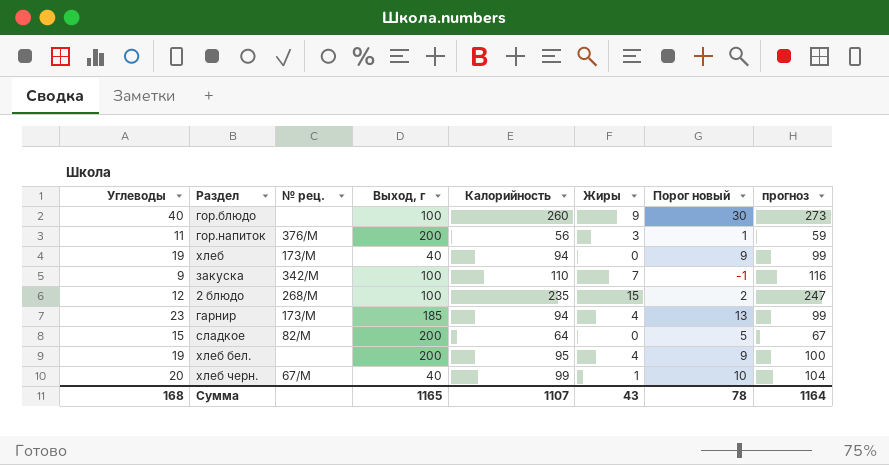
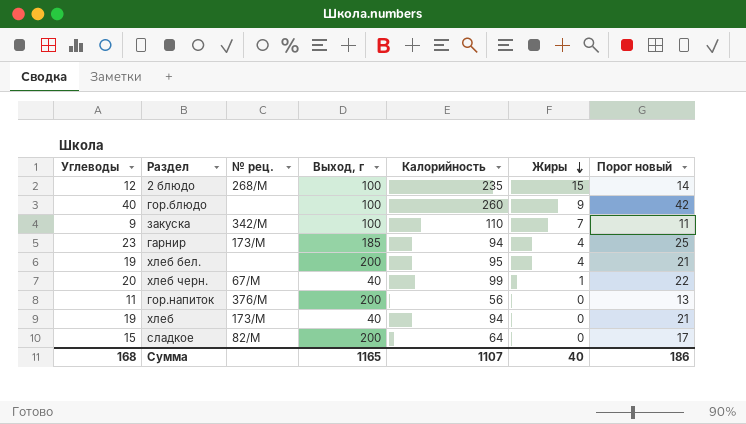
row order: none -> Жиры descending
column прогноз | formula: [Калорийность] * 1,05 -> none
column Порог новый | formula: [Углеводы] - 10 -> [Углеводы] + 2
гор.напиток | Жиры: 3 -> 0
Сумма | Жиры: 43 -> 40
Сумма | Порог новый: 78 -> 186

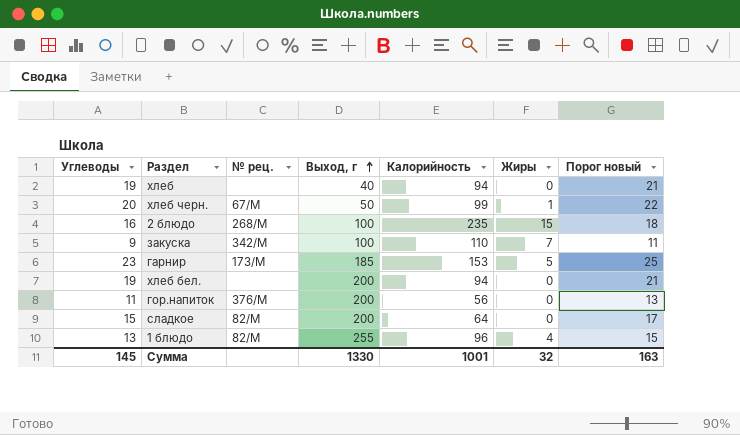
row order: Жиры descending -> Выход, г ascending
row гор.блюдо: 40 | none | 100 | 260 | 9 | 42 -> none
хлеб | № рец.: 173/М -> none
хлеб черн. | Выход, г: 40 -> 50
2 блюдо | Углеводы: 12 -> 16
2 блюдо | Порог новый: 14 -> 18
гарнир | Калорийность: 94 -> 153
гарнир | Жиры: 4 -> 5
хлеб бел. | Калорийность: 95 -> 94
хлеб бел. | Жиры: 4 -> 0
row 1 блюдо: none -> 13 | 82/М | 255 | 96 | 4 | 15
Сумма | Углеводы: 168 -> 145
Сумма | Выход, г: 1165 -> 1330
Сумма | Калорийность: 1107 -> 1001
Сумма | Жиры: 40 -> 32
Сумма | Порог новый: 186 -> 163

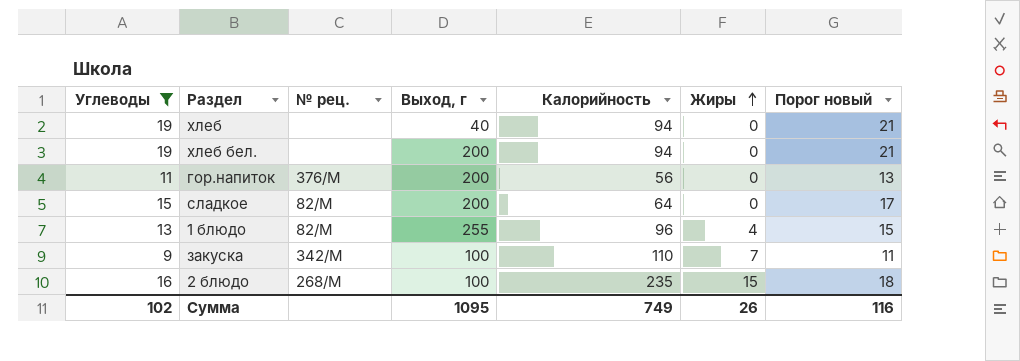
filter: none -> Углеводы <= 19
row order: Выход, г ascending -> Жиры ascending
Сумма | Углеводы: 145 -> 102
Сумма | Выход, г: 1330 -> 1095
Сумма | Калорийность: 1001 -> 749
Сумма | Жиры: 32 -> 26
Сумма | Порог новый: 163 -> 116

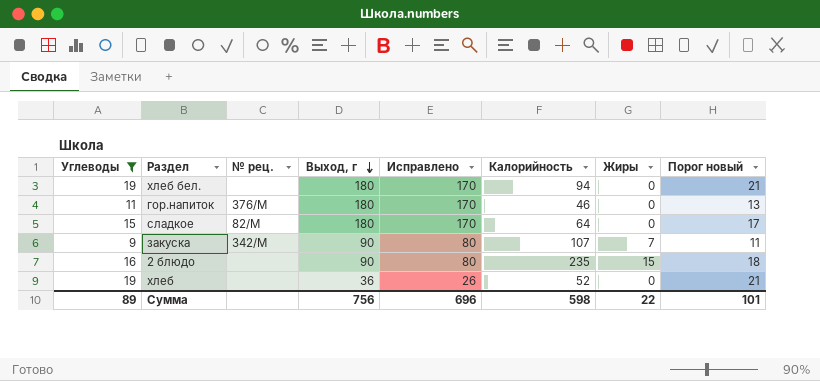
row order: Жиры ascending -> Выход, г descending
column Исправлено | formula: none -> [Выход, г] - 10
row 1 блюдо: 13 | 82/М | 255 | 96 | 4 | 15 -> none
хлеб бел. | Выход, г: 200 -> 180
гор.напиток | Выход, г: 200 -> 180
гор.напиток | Калорийность: 56 -> 46
сладкое | Выход, г: 200 -> 180
закуска | Выход, г: 100 -> 90
закуска | Калорийность: 110 -> 107
2 блюдо | № рец.: 268/М -> none
2 блюдо | Выход, г: 100 -> 90
хлеб | Выход, г: 40 -> 36
хлеб | Калорийность: 94 -> 52
Сумма | Углеводы: 102 -> 89
Сумма | Выход, г: 1095 -> 756
Сумма | Калорийность: 749 -> 598
Сумма | Жиры: 26 -> 22
Сумма | Порог новый: 116 -> 101

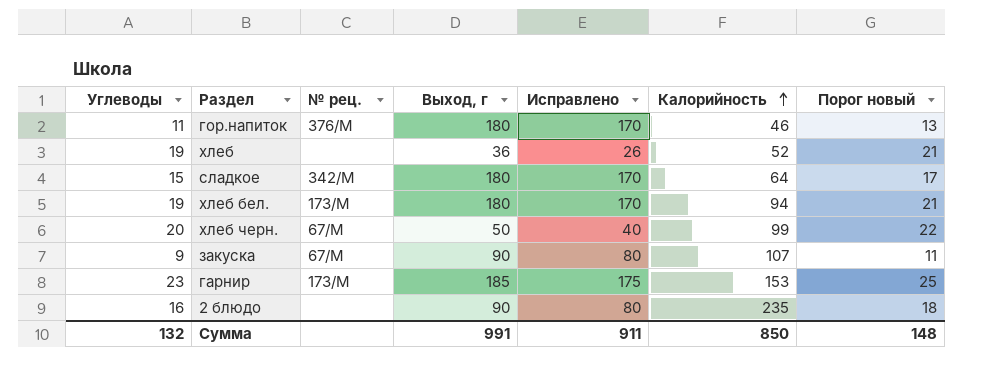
filter: Углеводы <= 19 -> none
row order: Выход, г descending -> Калорийность ascending
column Жиры | position: 7 -> none
сладкое | № рец.: 82/М -> 342/М
хлеб бел. | № рец.: none -> 173/М
закуска | № рец.: 342/М -> 67/М
Сумма | Углеводы: 89 -> 132
Сумма | Выход, г: 756 -> 991
Сумма | Исправлено: 696 -> 911
Сумма | Калорийность: 598 -> 850
Сумма | Порог новый: 101 -> 148

